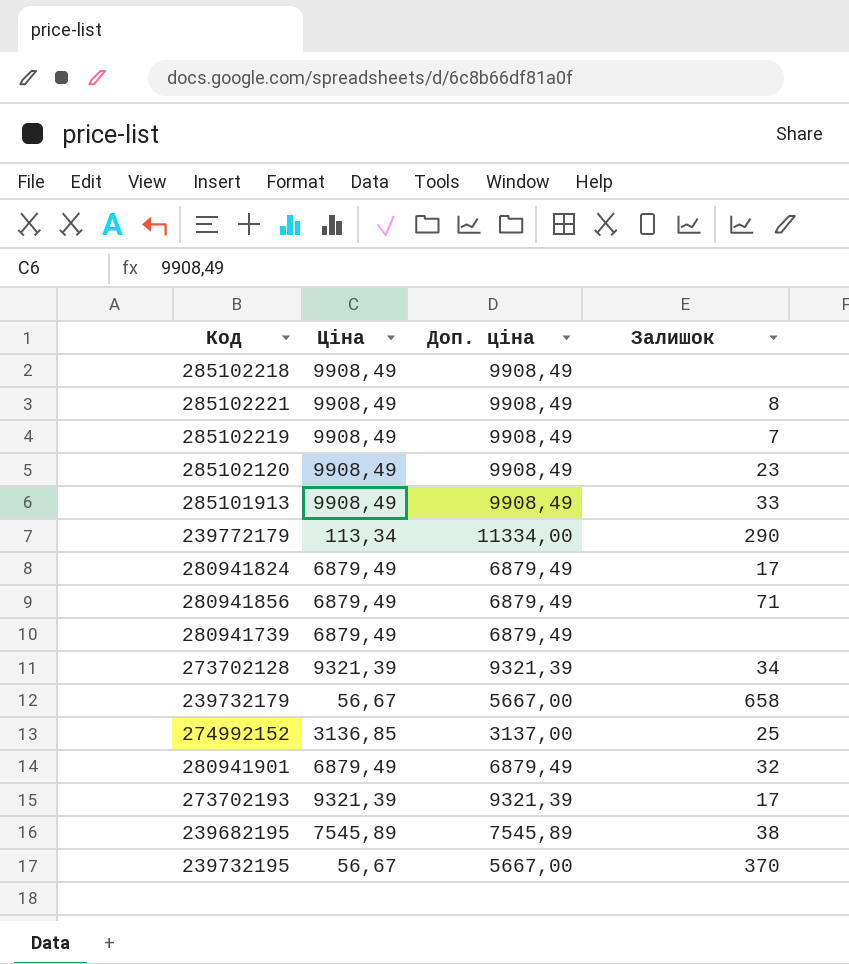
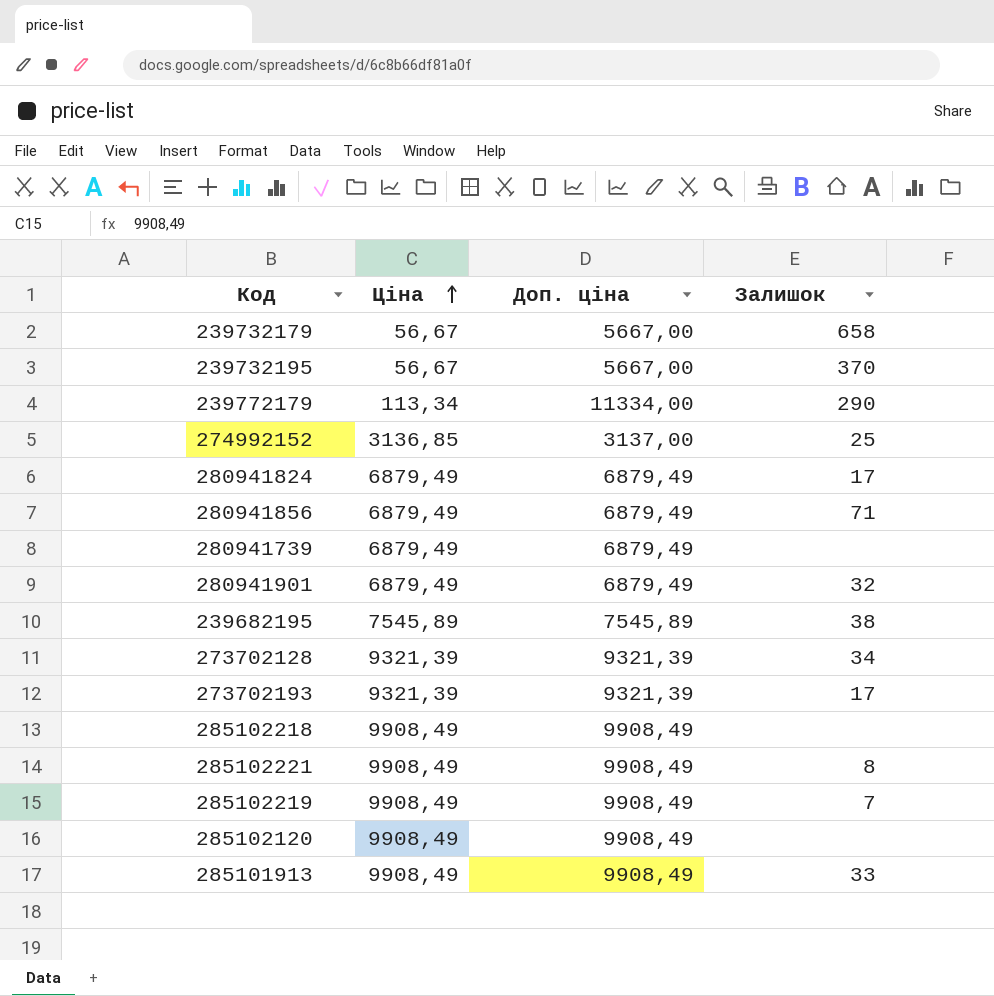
row order: none -> Ціна ascending
285102120 | Залишок: 23 -> none

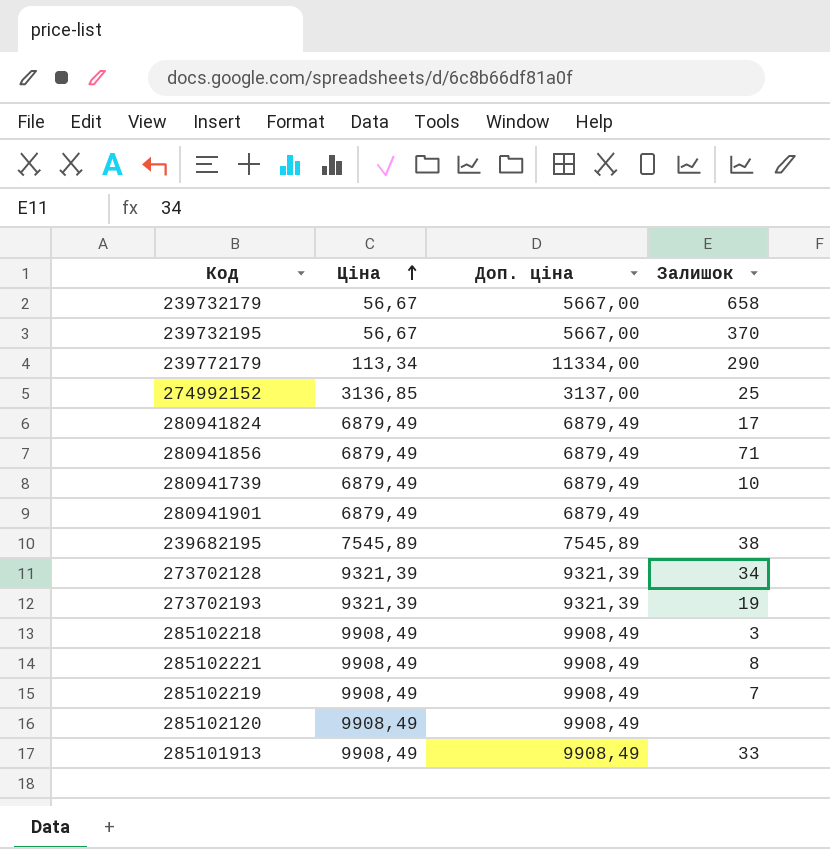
280941739 | Залишок: none -> 10
280941901 | Залишок: 32 -> none
273702193 | Залишок: 17 -> 19
285102218 | Залишок: none -> 3

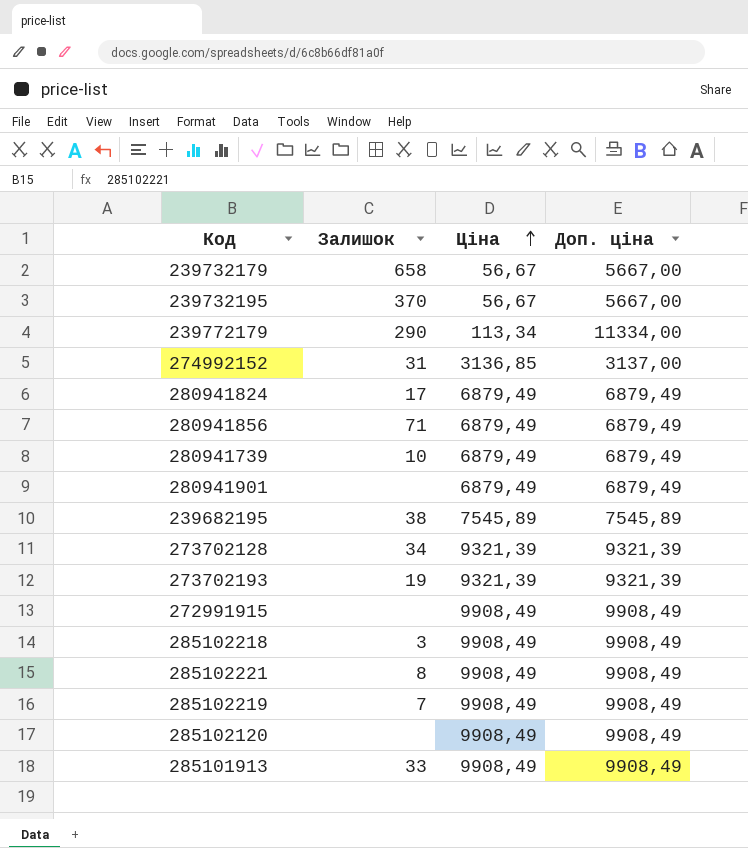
column Залишок | position: 4 -> 2
274992152 | Залишок: 25 -> 31
row 272991915: none -> none | 9908,49 | 9908,49

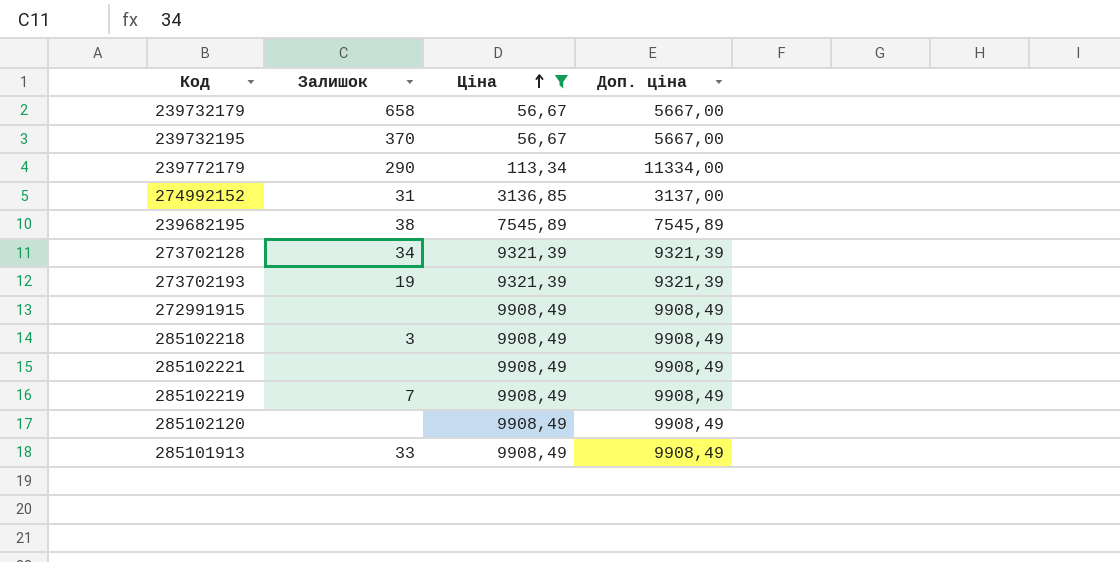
filter: none -> Ціна != 6879,49
285102221 | Залишок: 8 -> none

